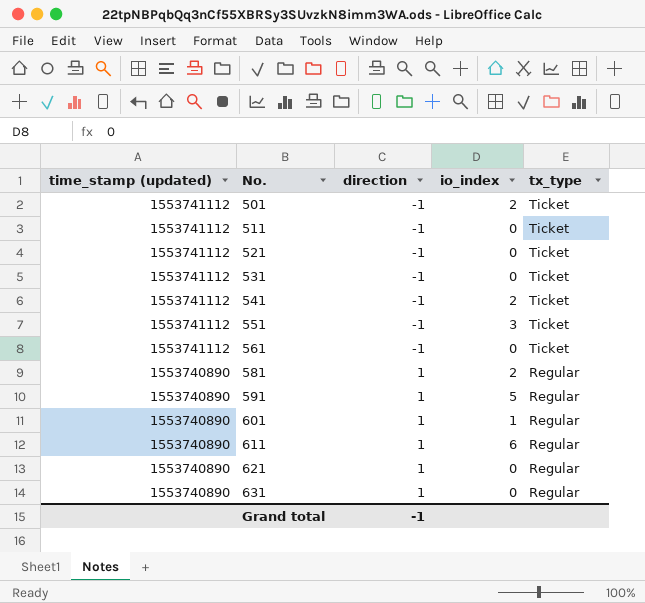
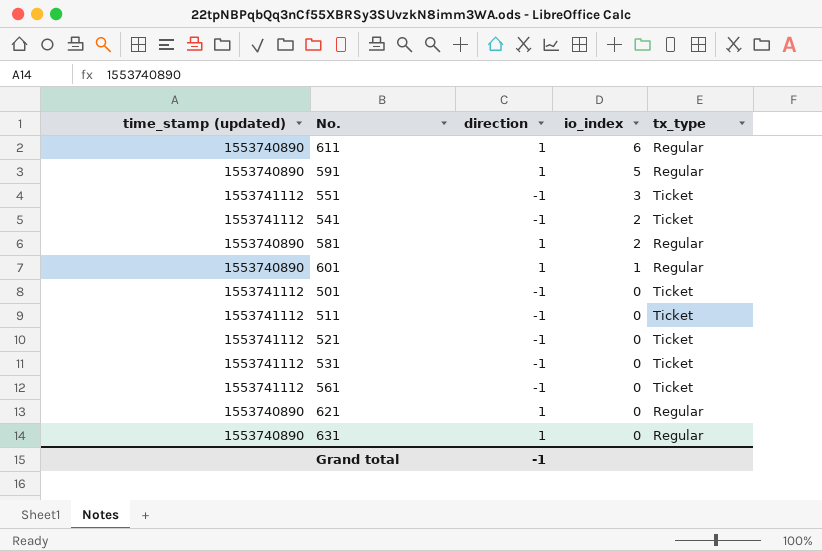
row order: time_stamp (updated) descending -> io_index descending
501 | io_index: 2 -> 0

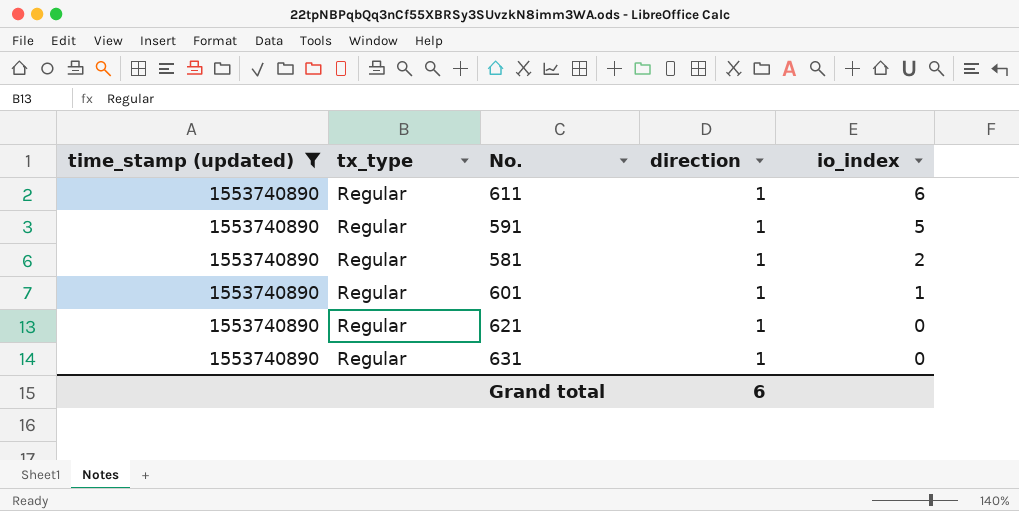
filter: none -> time_stamp (updated) = 1553740890
column tx_type | position: 5 -> 2
Grand total | direction: -1 -> 6

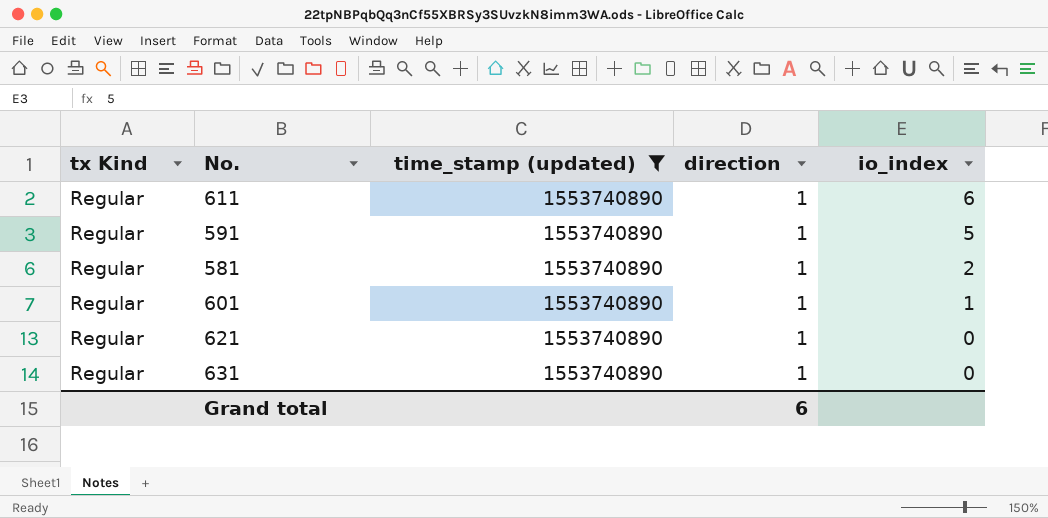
column name: tx_type -> tx Kind
column time_stamp (updated) | position: 1 -> 3

